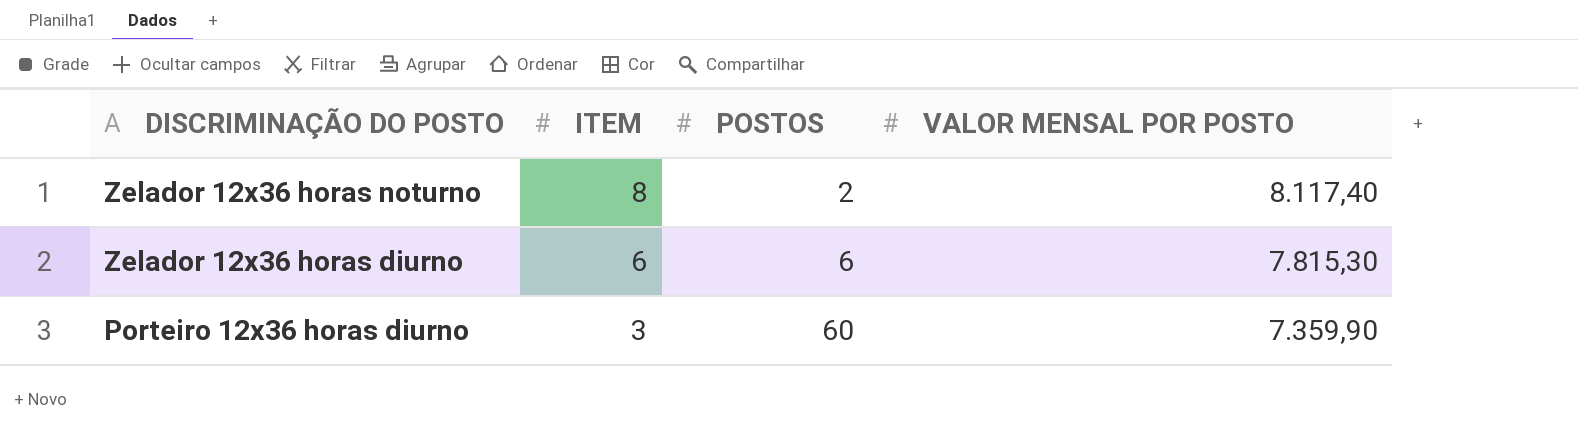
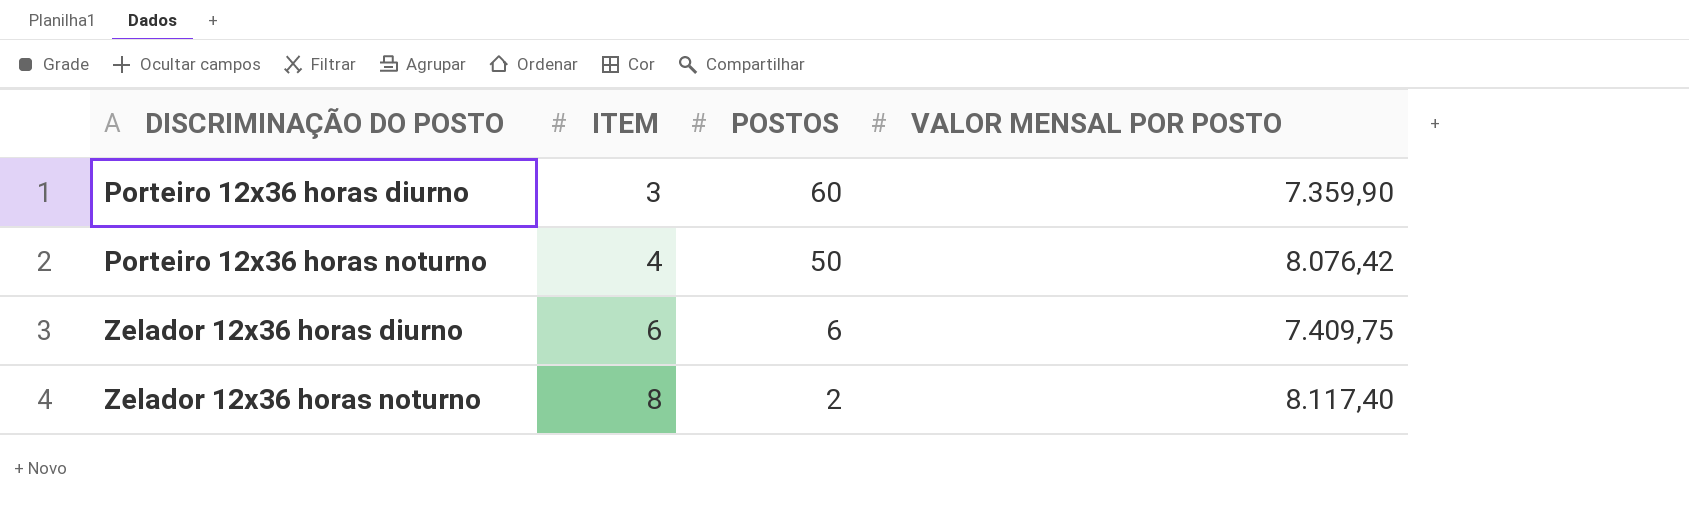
row order: DISCRIMINAÇÃO DO POSTO descending -> DISCRIMINAÇÃO DO POSTO ascending
row Porteiro 12x36 horas noturno: none -> 4 | 50 | 8.076,42
Zelador 12x36 horas diurno | VALOR MENSAL POR POSTO: 7.815,30 -> 7.409,75

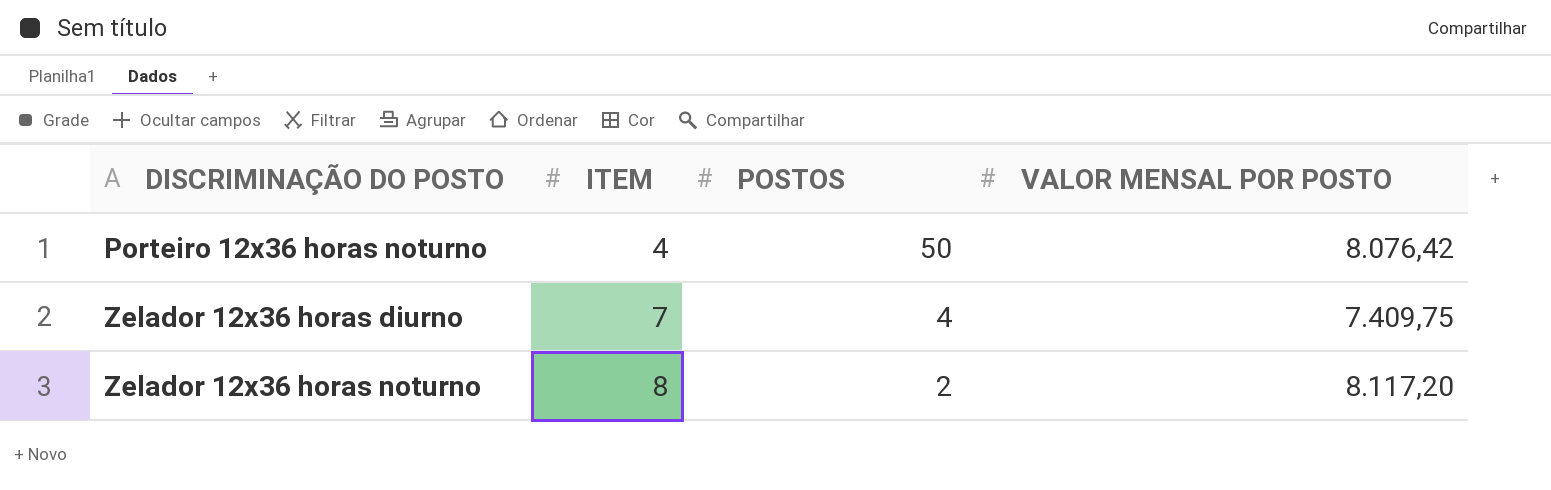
row Porteiro 12x36 horas diurno: 3 | 60 | 7.359,90 -> none
Zelador 12x36 horas diurno | ITEM: 6 -> 7
Zelador 12x36 horas diurno | POSTOS: 6 -> 4
Zelador 12x36 horas noturno | VALOR MENSAL POR POSTO: 8.117,40 -> 8.117,20

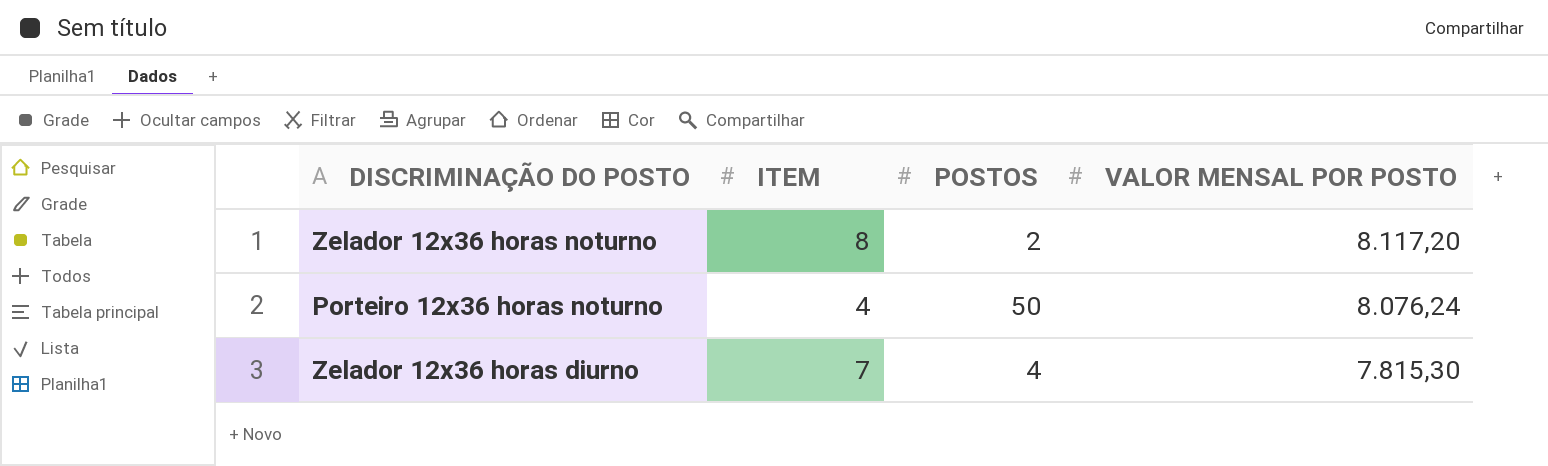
row order: DISCRIMINAÇÃO DO POSTO ascending -> VALOR MENSAL POR POSTO descending
Porteiro 12x36 horas noturno | VALOR MENSAL POR POSTO: 8.076,42 -> 8.076,24
Zelador 12x36 horas diurno | VALOR MENSAL POR POSTO: 7.409,75 -> 7.815,30

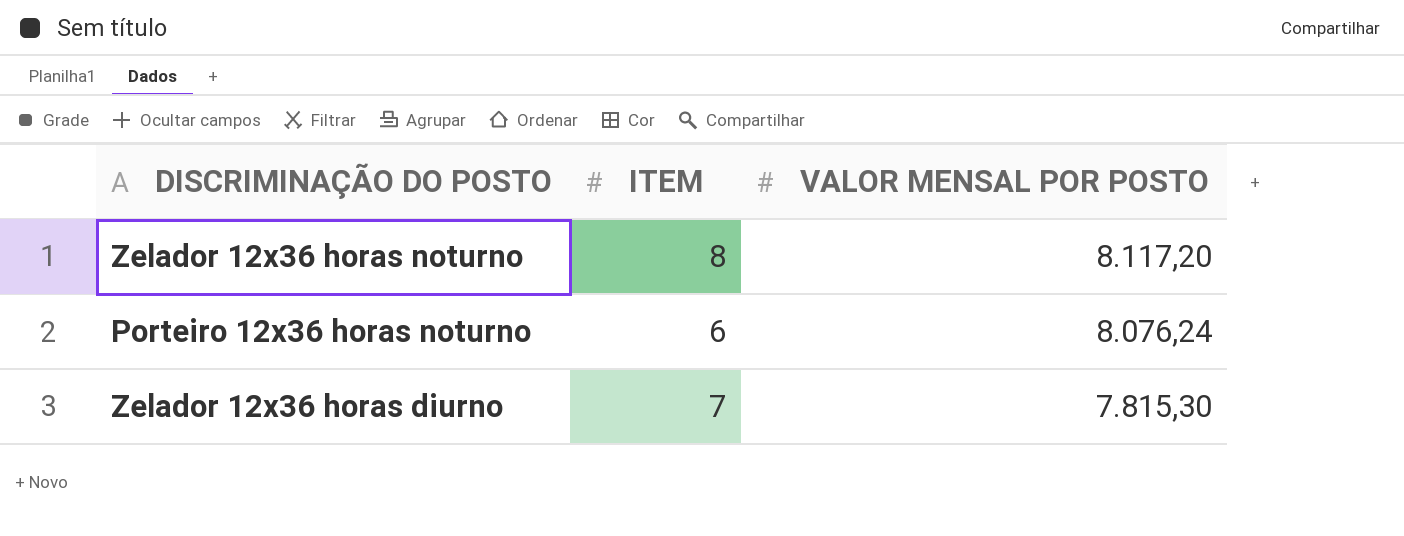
column POSTOS | position: 3 -> none
Porteiro 12x36 horas noturno | ITEM: 4 -> 6

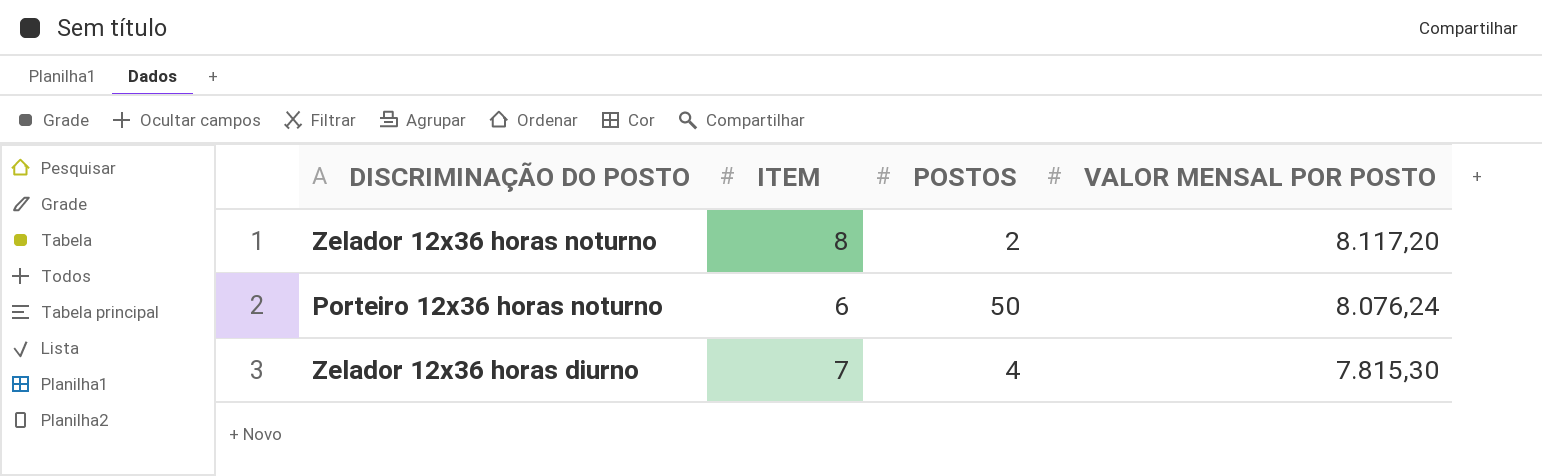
column POSTOS | position: none -> 3

